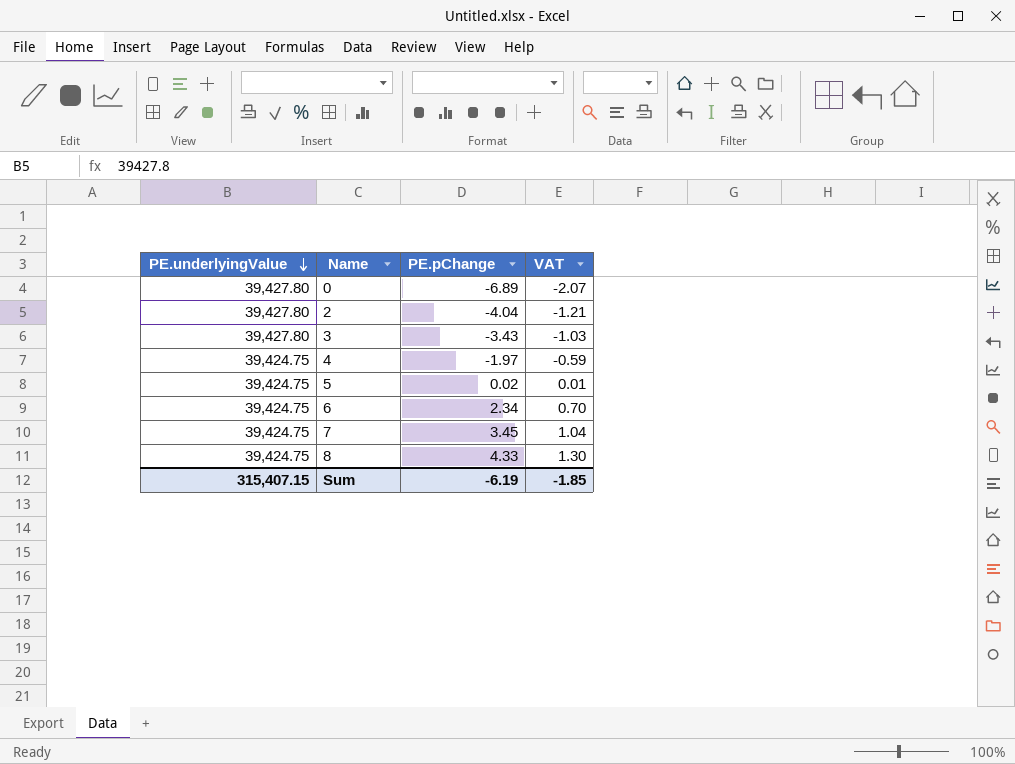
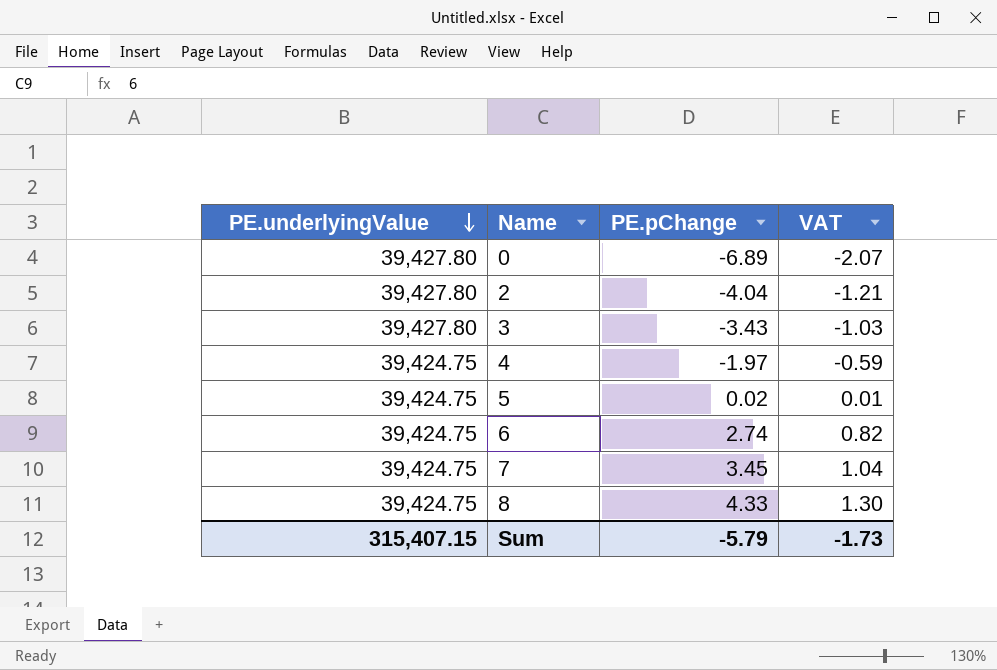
6 | PE.pChange: 2.34 -> 2.74
6 | VAT: 0.70 -> 0.82
Sum | PE.pChange: -6.19 -> -5.79
Sum | VAT: -1.85 -> -1.73

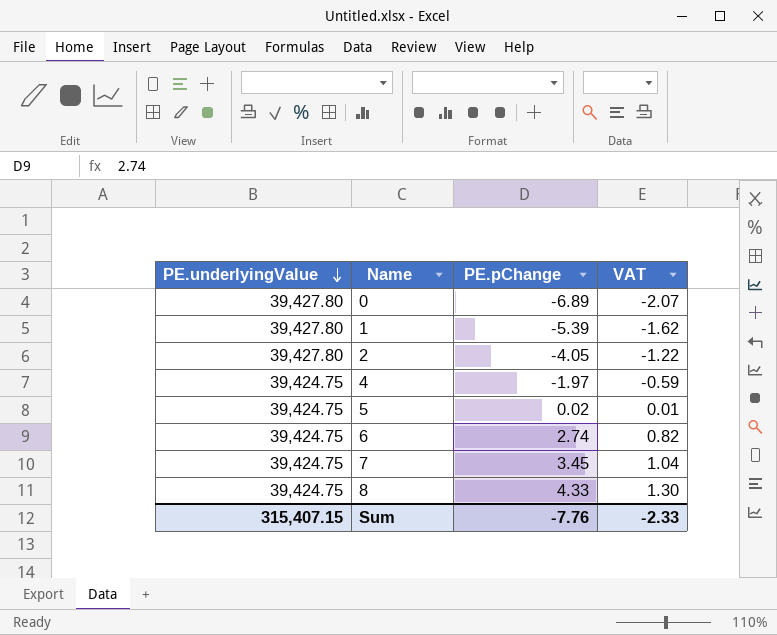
row 3: 39,427.80 | -3.43 | -1.03 -> none
row 1: none -> 39,427.80 | -5.39 | -1.62
2 | PE.pChange: -4.04 -> -4.05
2 | VAT: -1.21 -> -1.22
Sum | PE.pChange: -5.79 -> -7.76
Sum | VAT: -1.73 -> -2.33

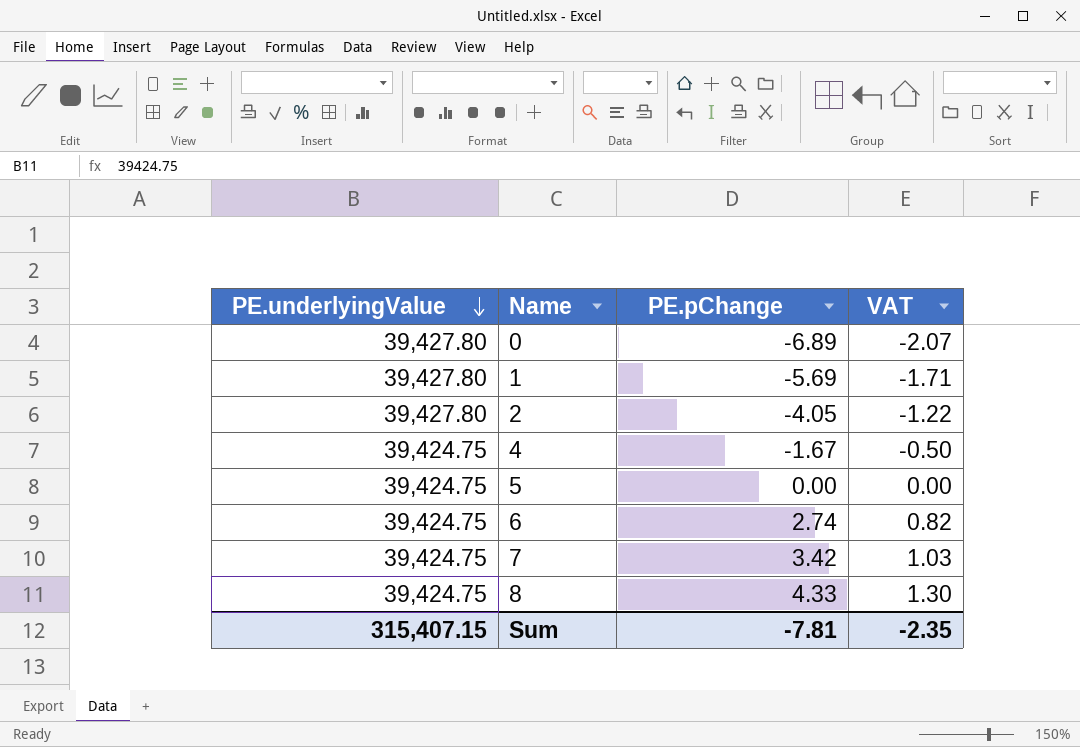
1 | PE.pChange: -5.39 -> -5.69
1 | VAT: -1.62 -> -1.71
4 | PE.pChange: -1.97 -> -1.67
4 | VAT: -0.59 -> -0.50
5 | PE.pChange: 0.02 -> 0.00
5 | VAT: 0.01 -> 0.00
7 | PE.pChange: 3.45 -> 3.42
7 | VAT: 1.04 -> 1.03
Sum | PE.pChange: -7.76 -> -7.81
Sum | VAT: -2.33 -> -2.35

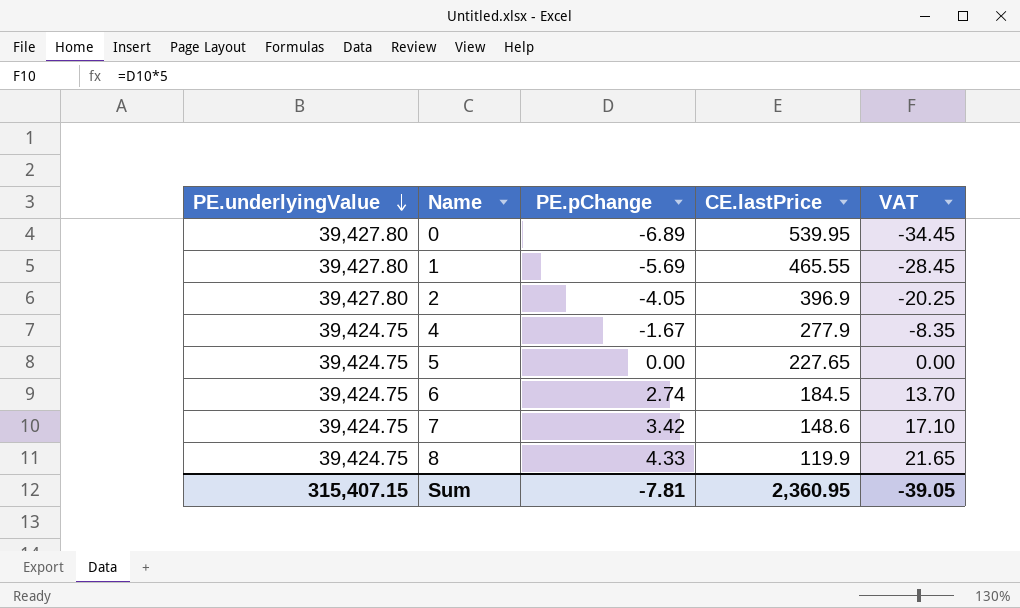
column CE.lastPrice | position: none -> 4
column VAT | formula: [PE.pChange] * 0.3 -> [PE.pChange] * 5
Sum | VAT: -2.35 -> -39.05

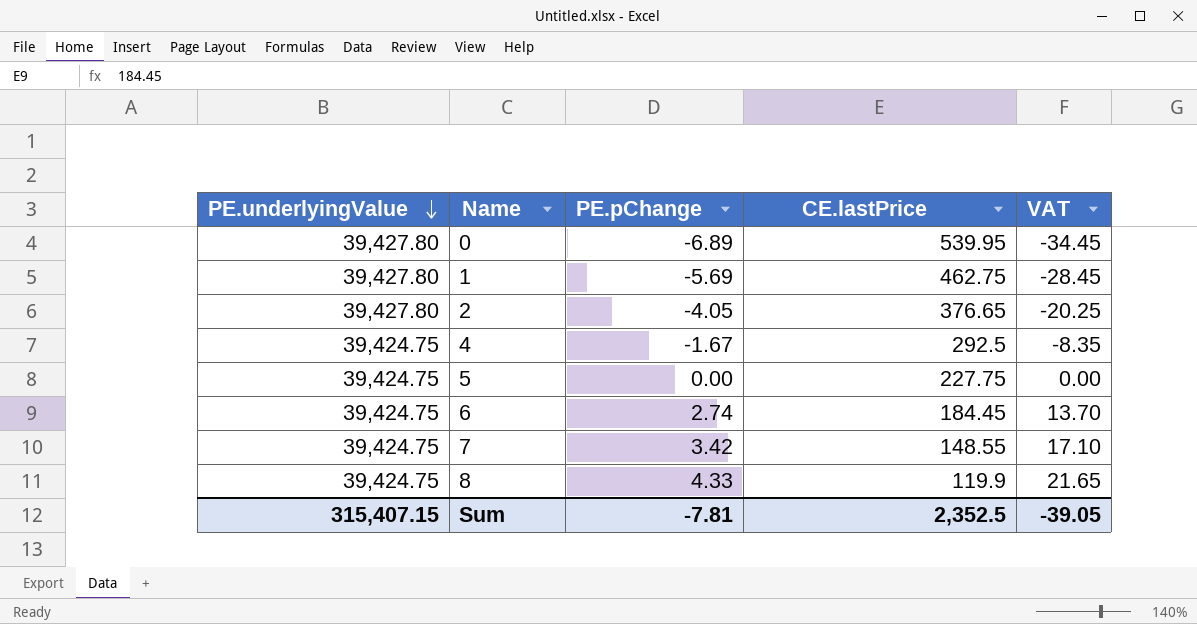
1 | CE.lastPrice: 465.55 -> 462.75
2 | CE.lastPrice: 396.9 -> 376.65
4 | CE.lastPrice: 277.9 -> 292.5
5 | CE.lastPrice: 227.65 -> 227.75
6 | CE.lastPrice: 184.5 -> 184.45
7 | CE.lastPrice: 148.6 -> 148.55
Sum | CE.lastPrice: 2,360.95 -> 2,352.5

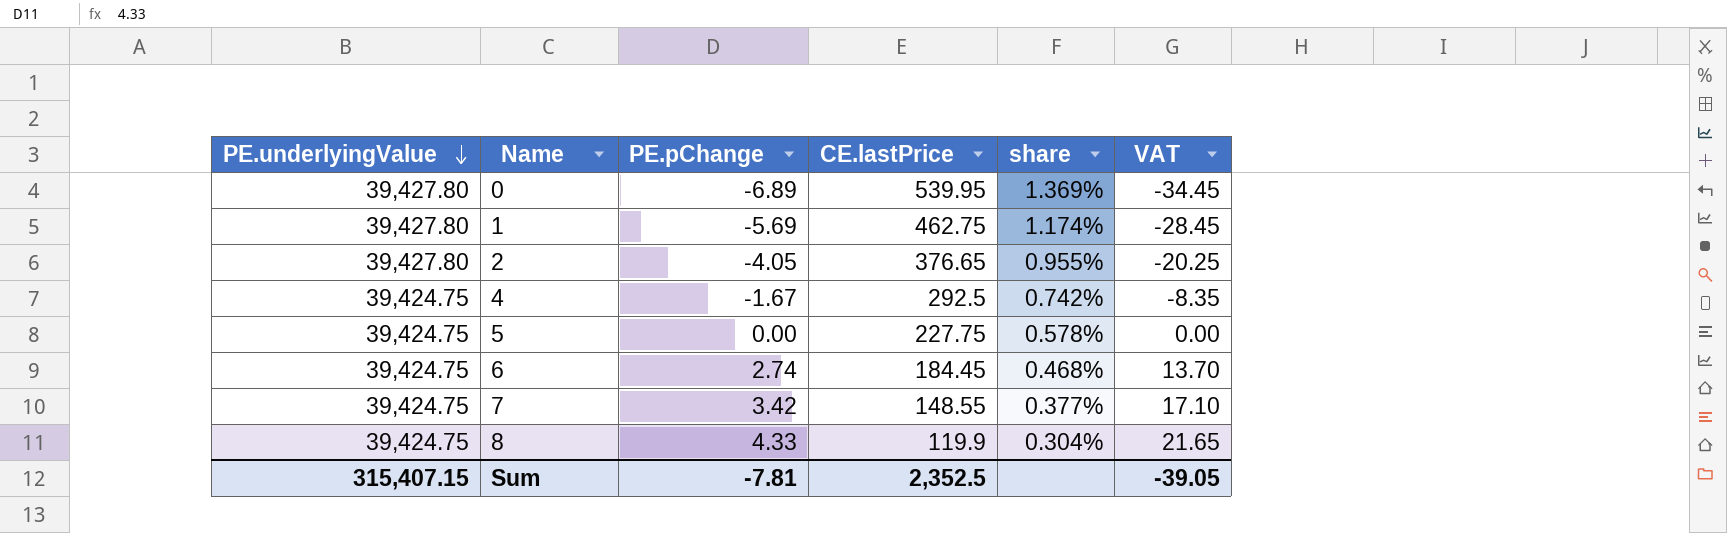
column share | formula: none -> [CE.lastPrice] / [PE.underlyingValue]

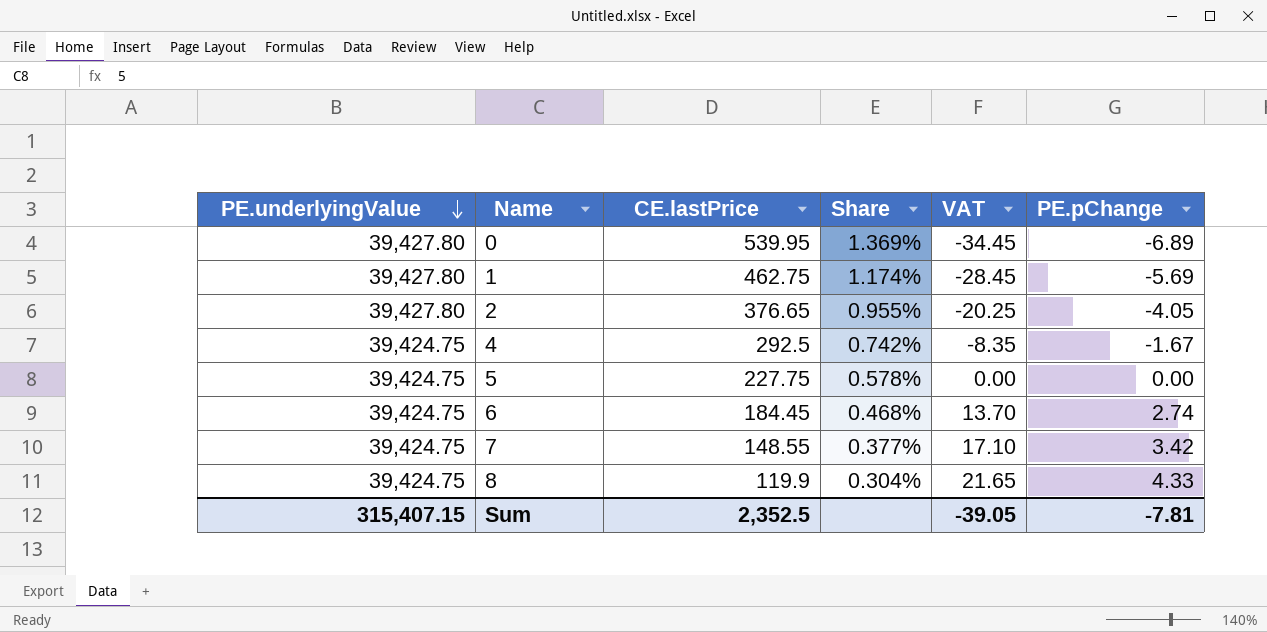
column name: share -> Share
column PE.pChange | position: 3 -> 6

